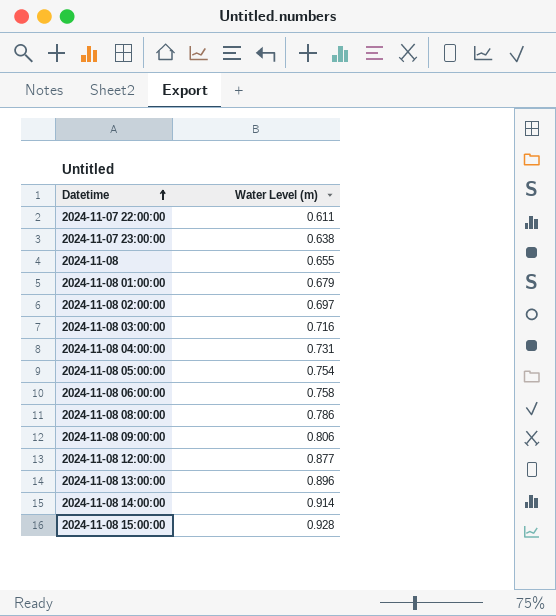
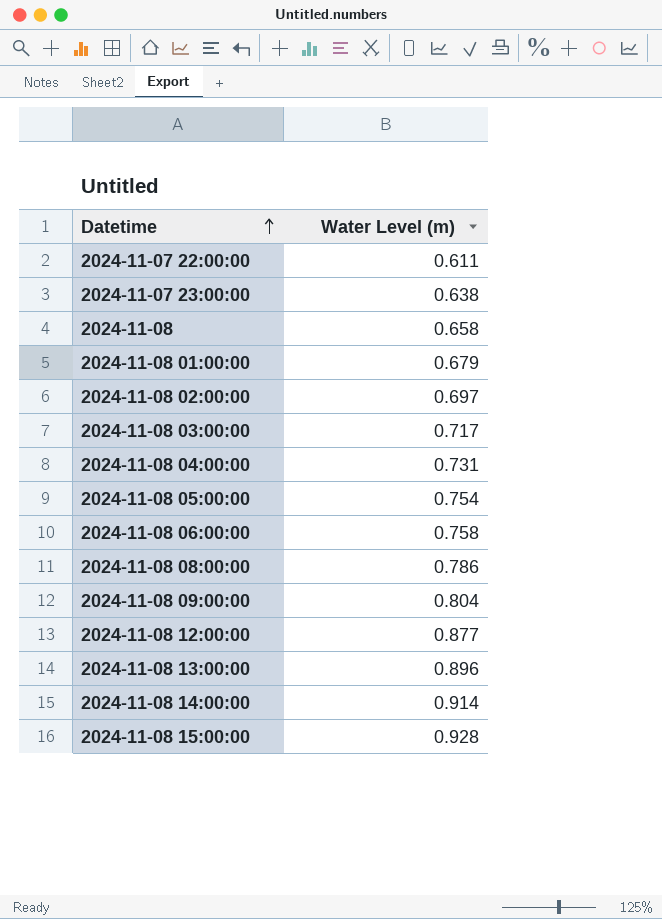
2024-11-08 | Water Level (m): 0.655 -> 0.658
2024-11-08 03:00:00 | Water Level (m): 0.716 -> 0.717
2024-11-08 09:00:00 | Water Level (m): 0.806 -> 0.804

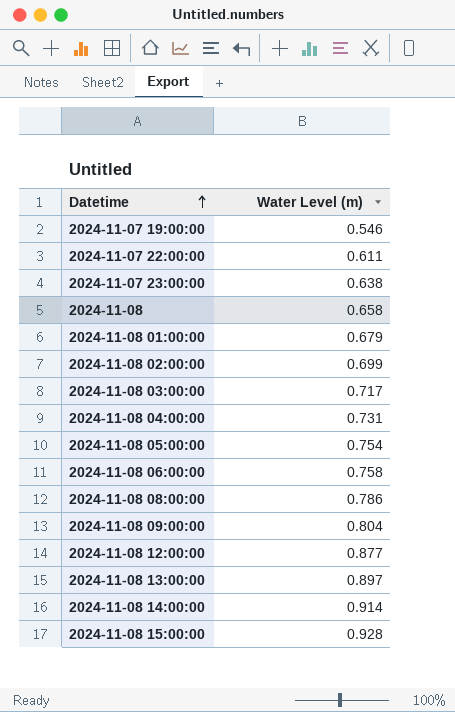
row 2024-11-07 19:00:00: none -> 0.546
2024-11-08 02:00:00 | Water Level (m): 0.697 -> 0.699
2024-11-08 13:00:00 | Water Level (m): 0.896 -> 0.897

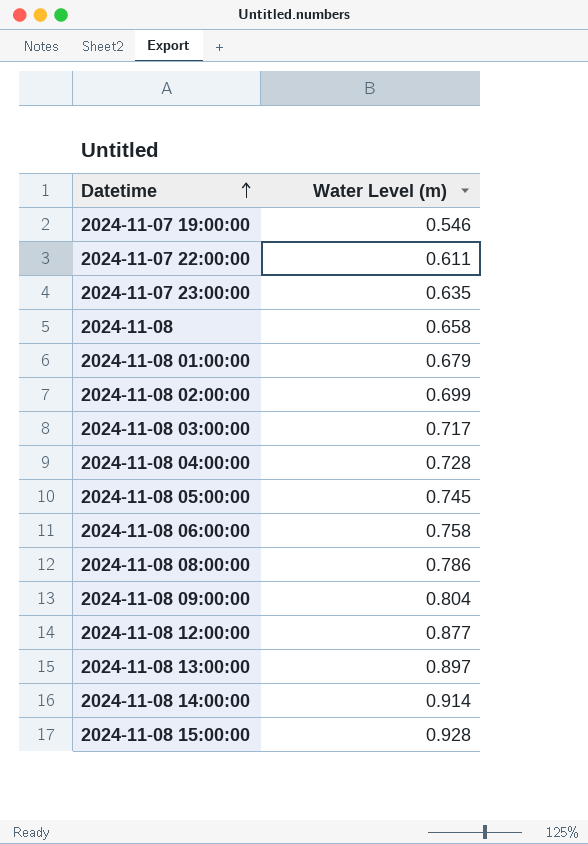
2024-11-07 23:00:00 | Water Level (m): 0.638 -> 0.635
2024-11-08 04:00:00 | Water Level (m): 0.731 -> 0.728
2024-11-08 05:00:00 | Water Level (m): 0.754 -> 0.745

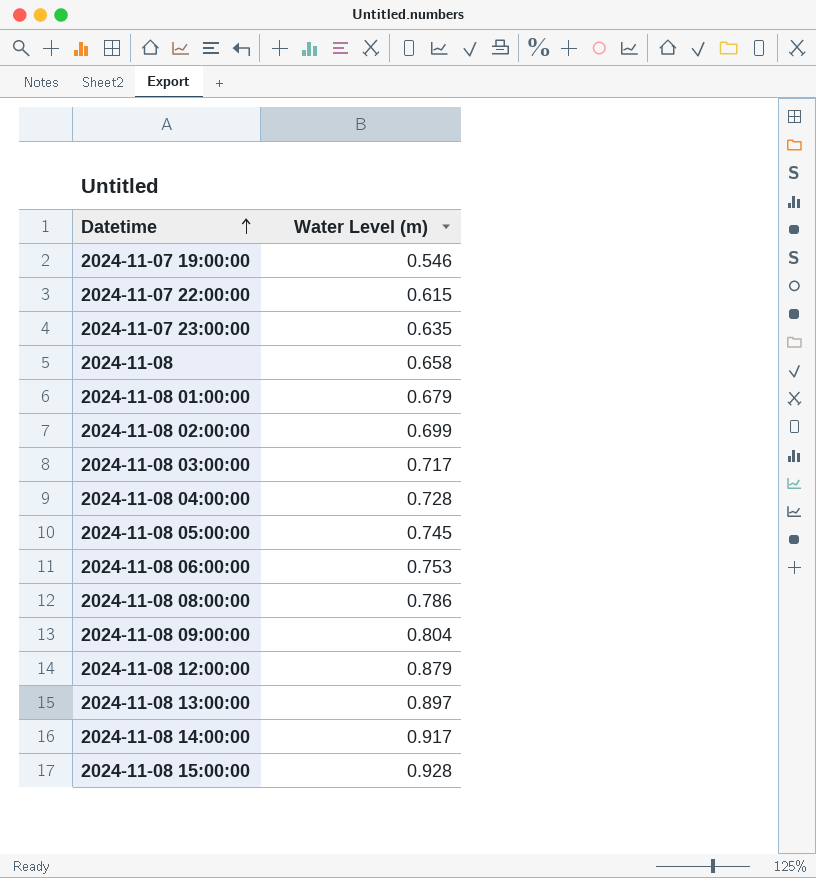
2024-11-07 22:00:00 | Water Level (m): 0.611 -> 0.615
2024-11-08 06:00:00 | Water Level (m): 0.758 -> 0.753
2024-11-08 12:00:00 | Water Level (m): 0.877 -> 0.879
2024-11-08 14:00:00 | Water Level (m): 0.914 -> 0.917

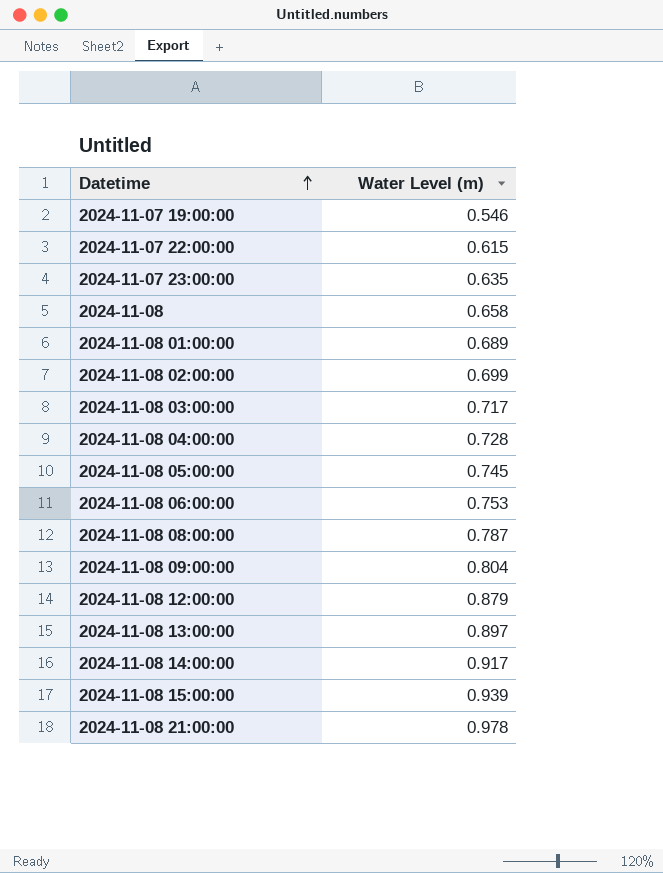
2024-11-08 01:00:00 | Water Level (m): 0.679 -> 0.689
2024-11-08 08:00:00 | Water Level (m): 0.786 -> 0.787
2024-11-08 15:00:00 | Water Level (m): 0.928 -> 0.939
row 2024-11-08 21:00:00: none -> 0.978

